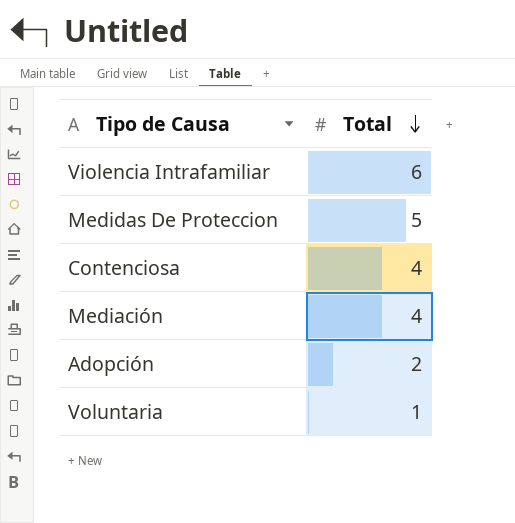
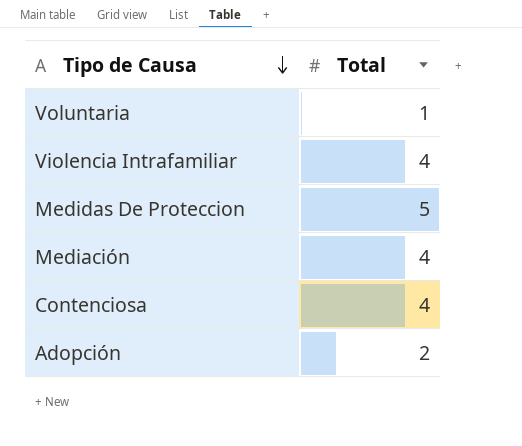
row order: Total descending -> Tipo de Causa descending
Violencia Intrafamiliar | Total: 6 -> 4

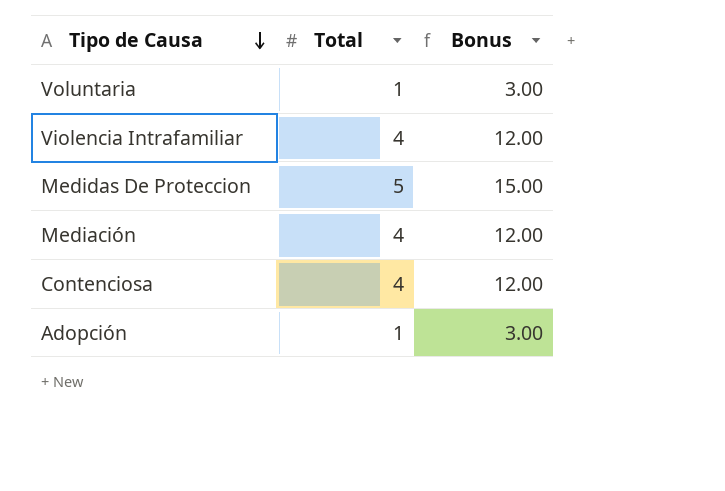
column Bonus | formula: none -> [Total] * 3
Adopción | Total: 2 -> 1

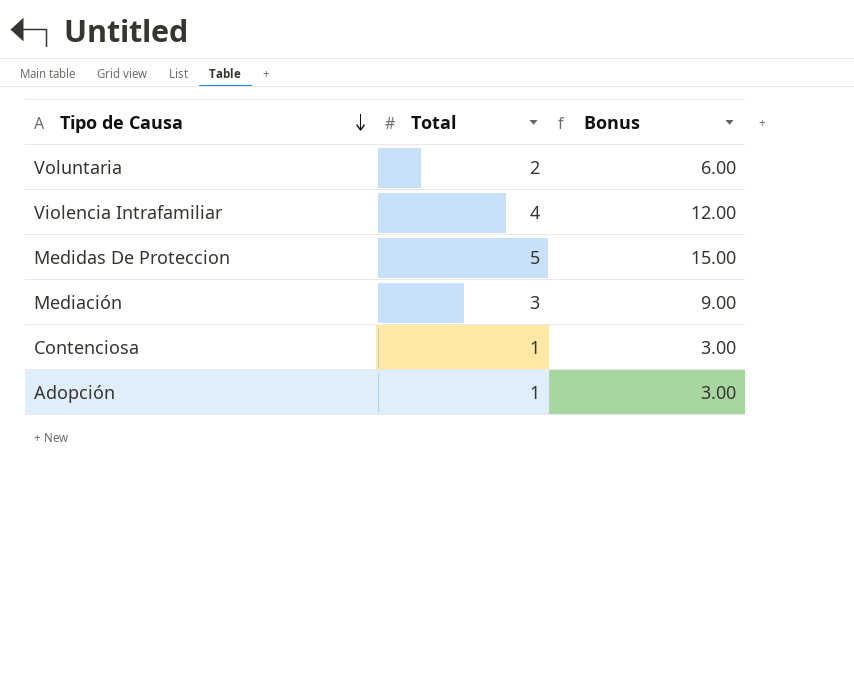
Voluntaria | Total: 1 -> 2
Voluntaria | Bonus: 3.00 -> 6.00
Mediación | Total: 4 -> 3
Mediación | Bonus: 12.00 -> 9.00
Contenciosa | Total: 4 -> 1
Contenciosa | Bonus: 12.00 -> 3.00

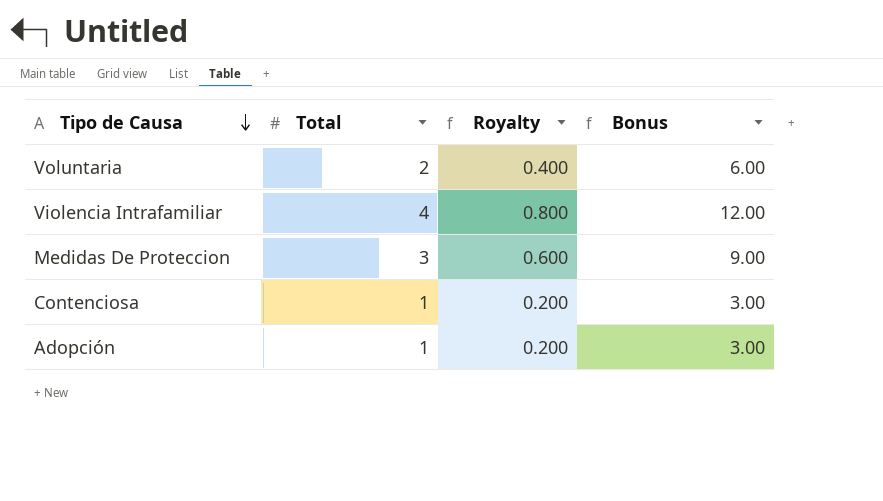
column Royalty | formula: none -> [Total] * 0.2
row Mediación: 3 | 9.00 -> none
Medidas De Proteccion | Total: 5 -> 3
Medidas De Proteccion | Bonus: 15.00 -> 9.00

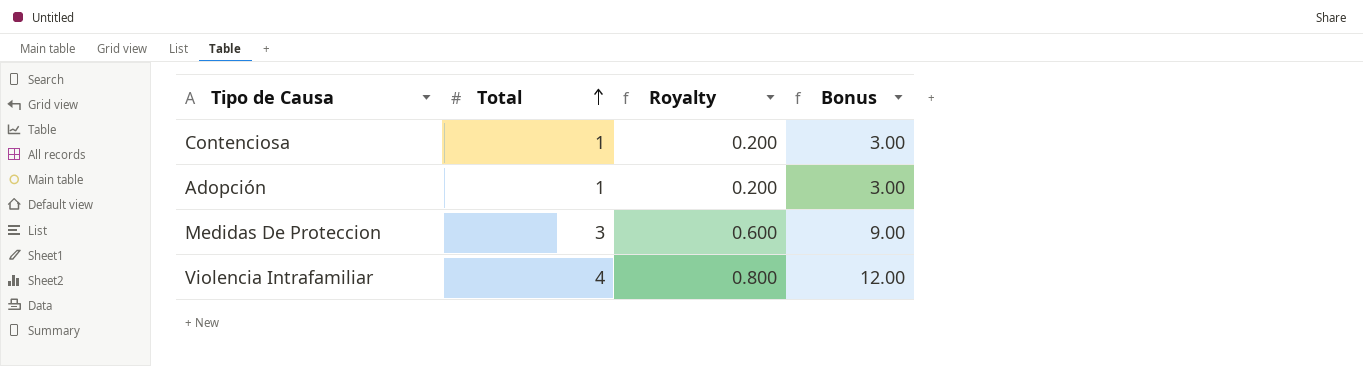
row order: Tipo de Causa descending -> Total ascending
row Voluntaria: 2 | 0.400 | 6.00 -> none

